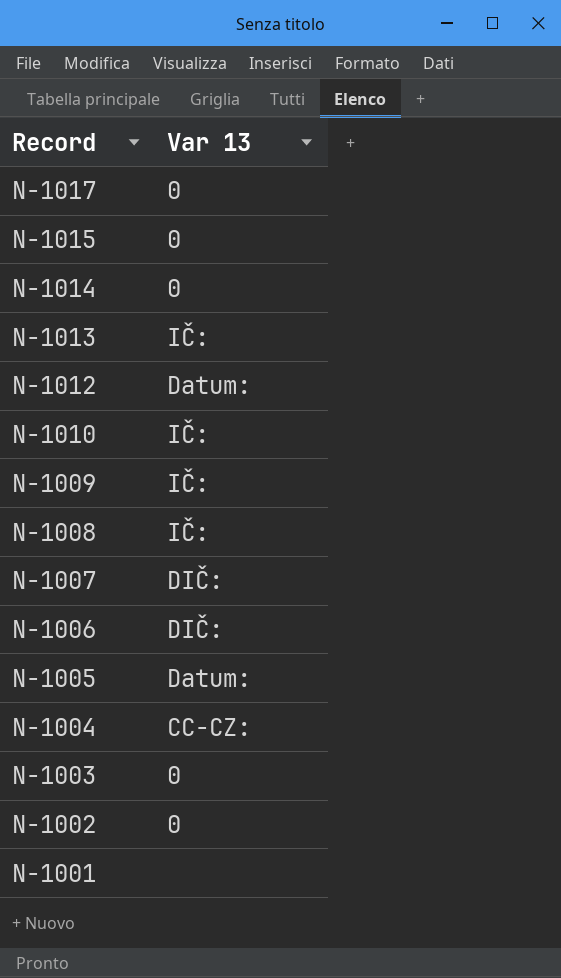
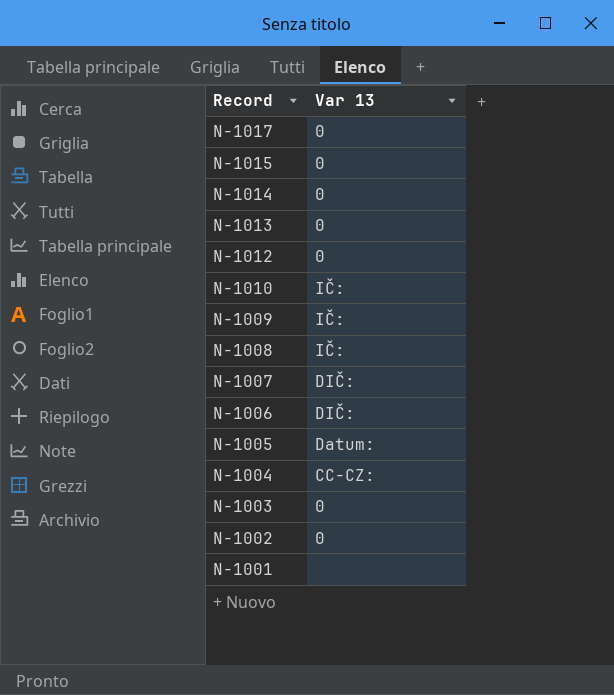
N-1013 | Var 13: IČ: -> 0
N-1012 | Var 13: Datum: -> 0

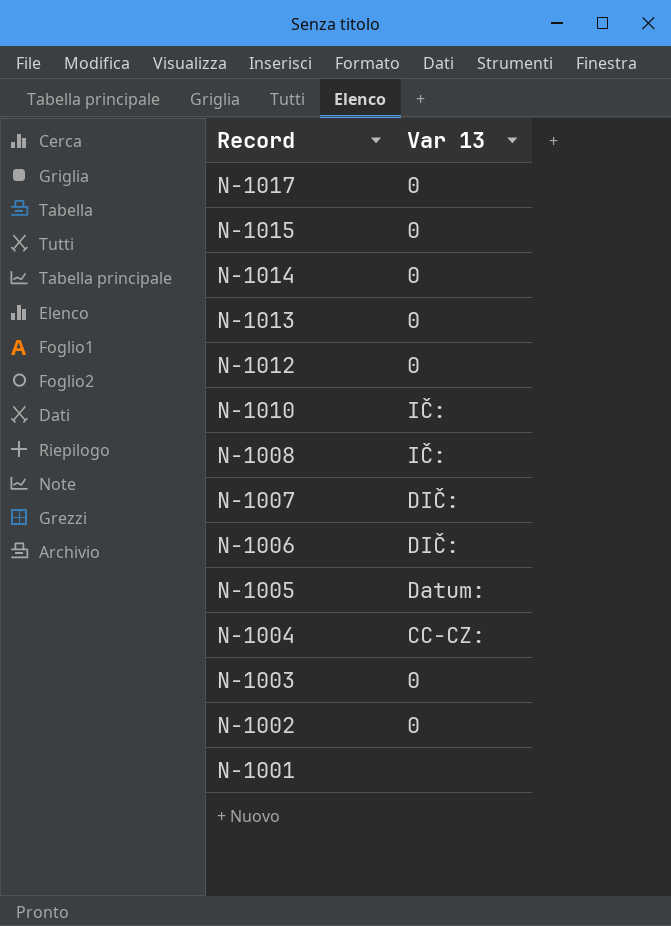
row N-1009: IČ: -> none

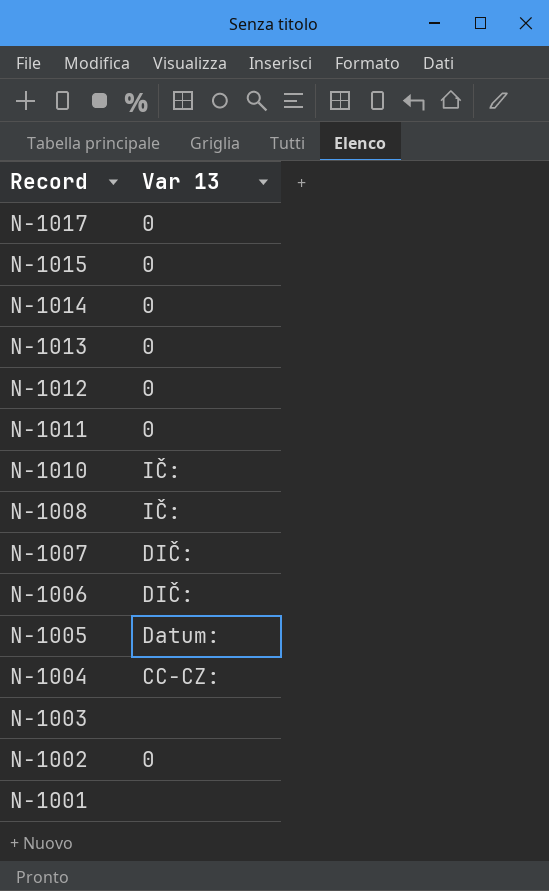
row N-1011: none -> 0
N-1003 | Var 13: 0 -> none

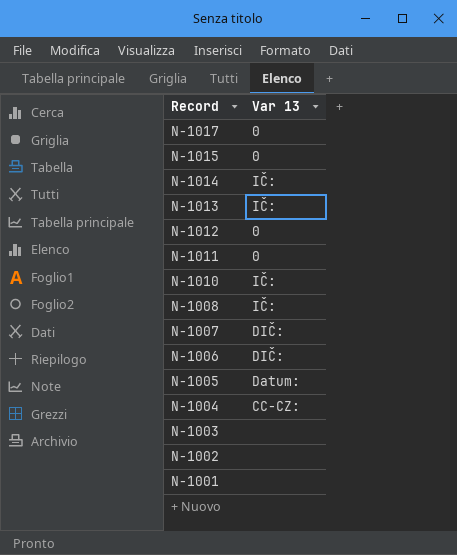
N-1014 | Var 13: 0 -> IČ:
N-1013 | Var 13: 0 -> IČ:
N-1002 | Var 13: 0 -> none

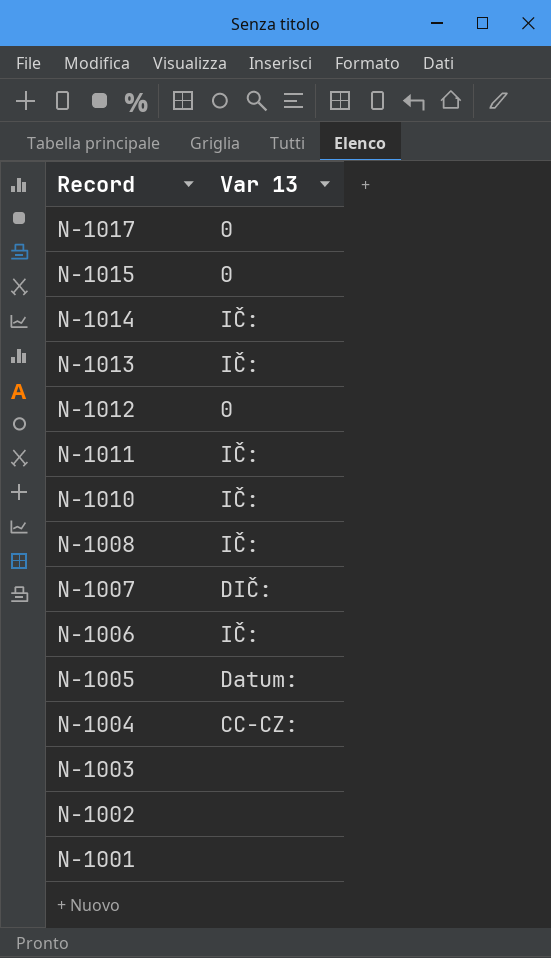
N-1011 | Var 13: 0 -> IČ:
N-1006 | Var 13: DIČ: -> IČ:

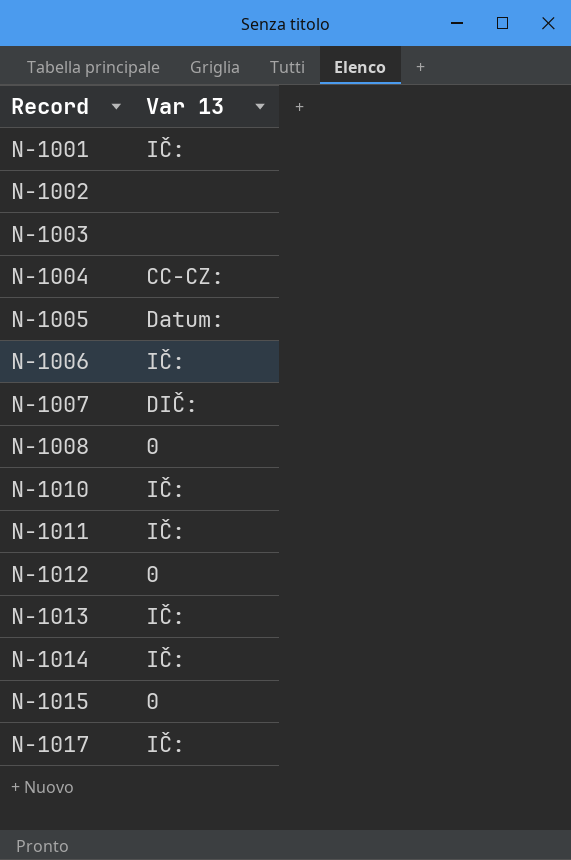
row order: Record descending -> Record ascending
N-1001 | Var 13: none -> IČ:
N-1008 | Var 13: IČ: -> 0
N-1017 | Var 13: 0 -> IČ:

